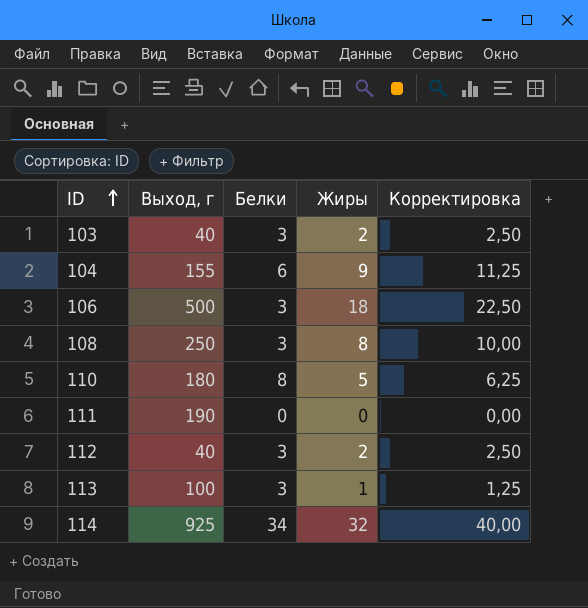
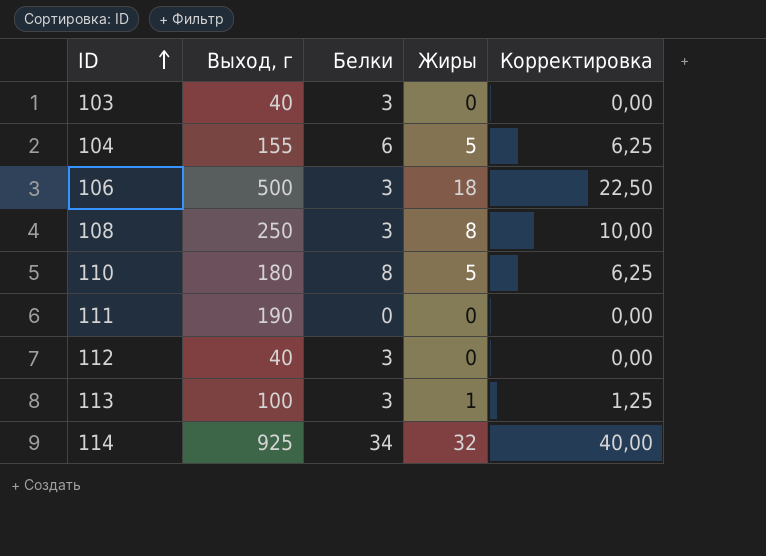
103 | Жиры: 2 -> 0
103 | Корректировка: 2,50 -> 0,00
104 | Жиры: 9 -> 5
104 | Корректировка: 11,25 -> 6,25
112 | Жиры: 2 -> 0
112 | Корректировка: 2,50 -> 0,00

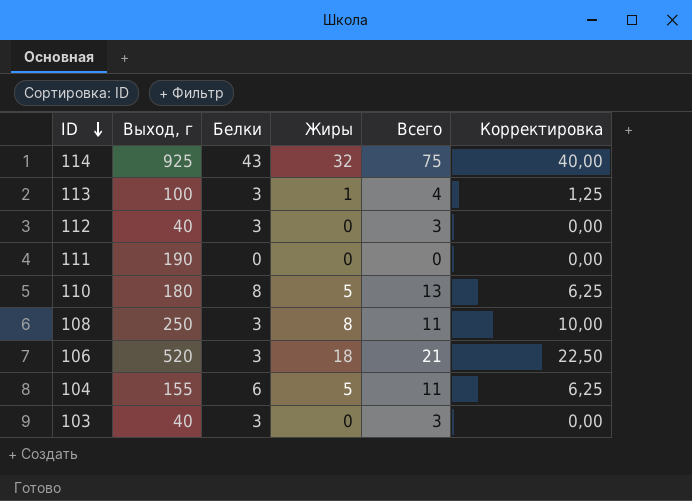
row order: ID ascending -> ID descending
column Всего | formula: none -> [Белки] + [Жиры]
114 | Белки: 34 -> 43
106 | Выход, г: 500 -> 520

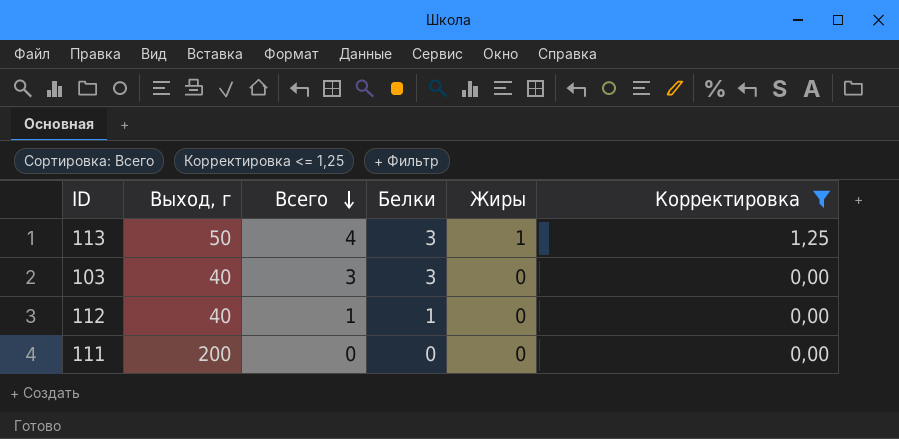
filter: none -> Корректировка <= 1,25
row order: ID descending -> Всего descending
column Всего | position: 5 -> 3
113 | Выход, г: 100 -> 50
112 | Всего: 3 -> 1
112 | Белки: 3 -> 1
111 | Выход, г: 190 -> 200

